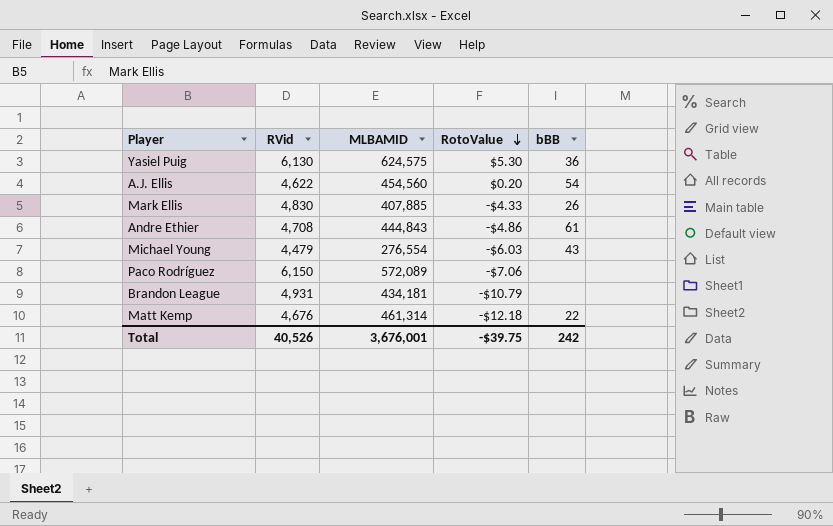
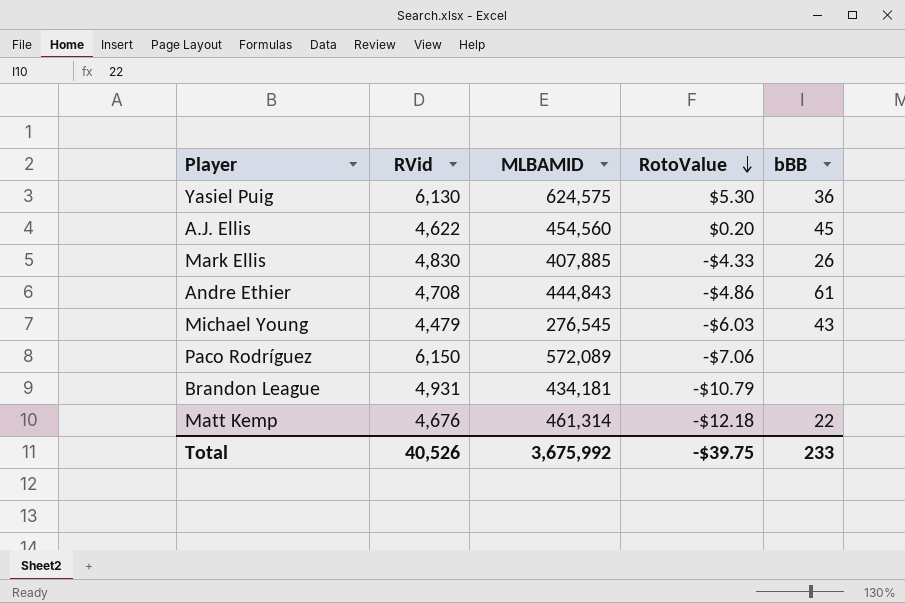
A.J. Ellis | bBB: 54 -> 45
Michael Young | MLBAMID: 276,554 -> 276,545
Total | MLBAMID: 3,676,001 -> 3,675,992
Total | bBB: 242 -> 233

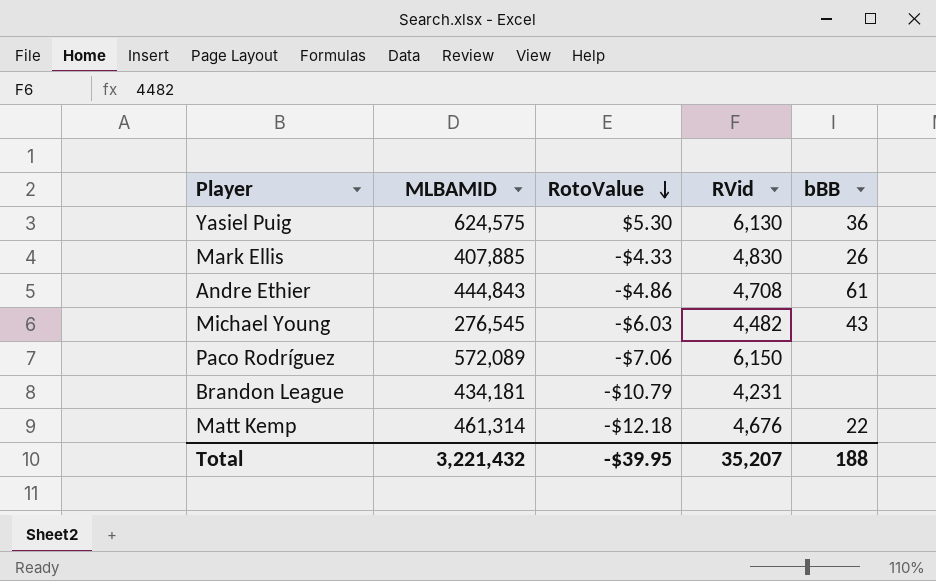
column RVid | position: 2 -> 4
row A.J. Ellis: 4,622 | 454,560 | $0.20 | 45 -> none
Michael Young | RVid: 4,479 -> 4,482
Brandon League | RVid: 4,931 -> 4,231
Total | MLBAMID: 3,675,992 -> 3,221,432
Total | RotoValue: -$39.75 -> -$39.95
Total | RVid: 40,526 -> 35,207
Total | bBB: 233 -> 188

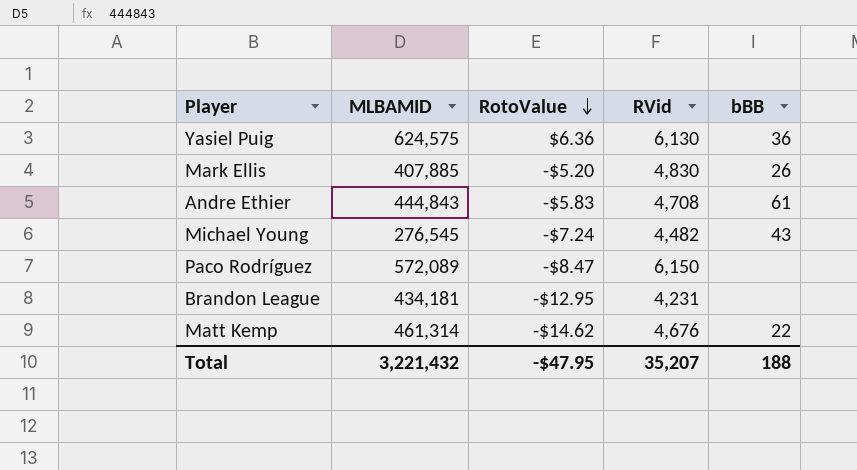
Yasiel Puig | RotoValue: $5.30 -> $6.36
Mark Ellis | RotoValue: -$4.33 -> -$5.20
Andre Ethier | RotoValue: -$4.86 -> -$5.83
Michael Young | RotoValue: -$6.03 -> -$7.24
Paco Rodríguez | RotoValue: -$7.06 -> -$8.47
Brandon League | RotoValue: -$10.79 -> -$12.95
Matt Kemp | RotoValue: -$12.18 -> -$14.62
Total | RotoValue: -$39.95 -> -$47.95

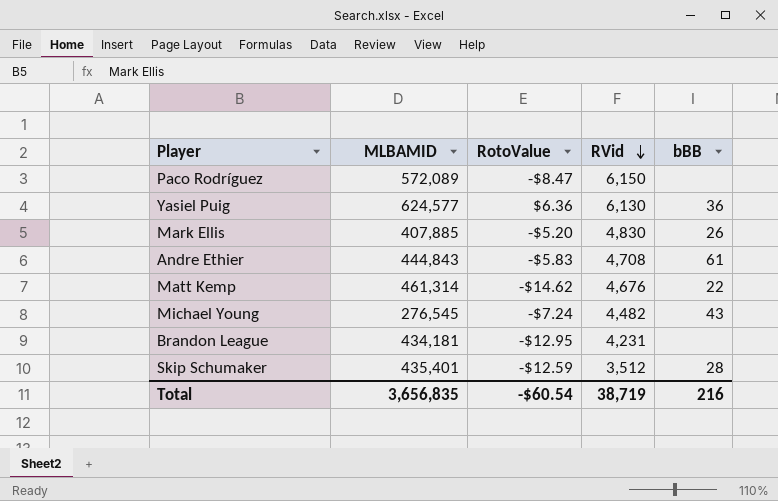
row order: RotoValue descending -> RVid descending
Yasiel Puig | MLBAMID: 624,575 -> 624,577
row Skip Schumaker: none -> 435,401 | -$12.59 | 3,512 | 28
Total | MLBAMID: 3,221,432 -> 3,656,835
Total | RotoValue: -$47.95 -> -$60.54
Total | RVid: 35,207 -> 38,719
Total | bBB: 188 -> 216

